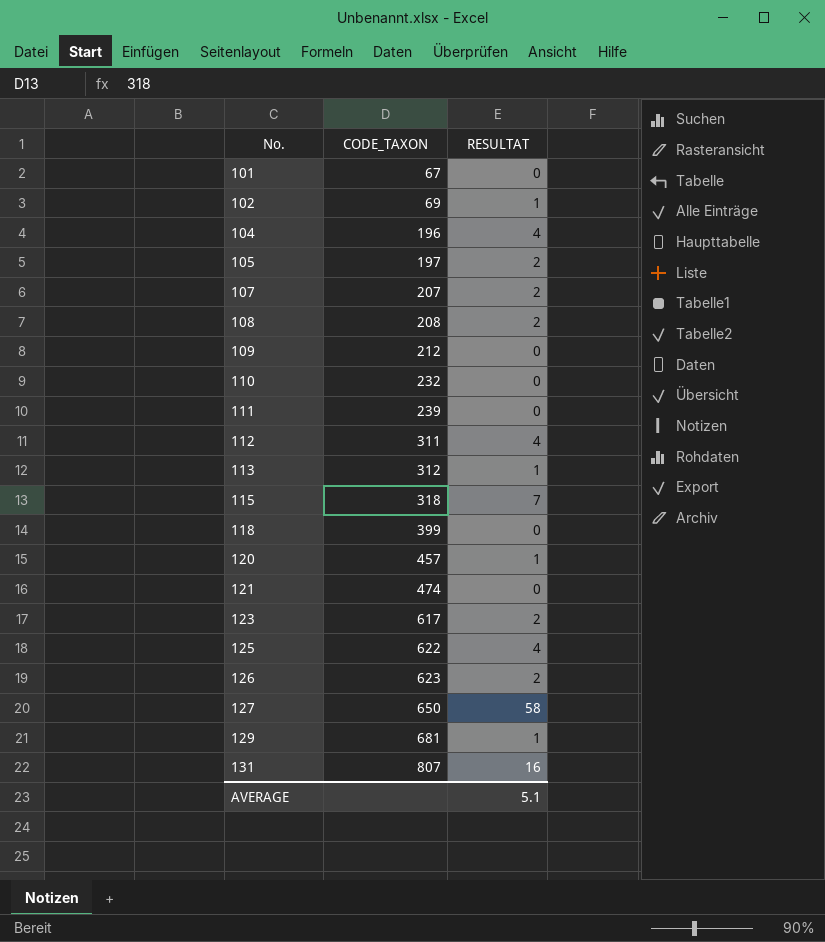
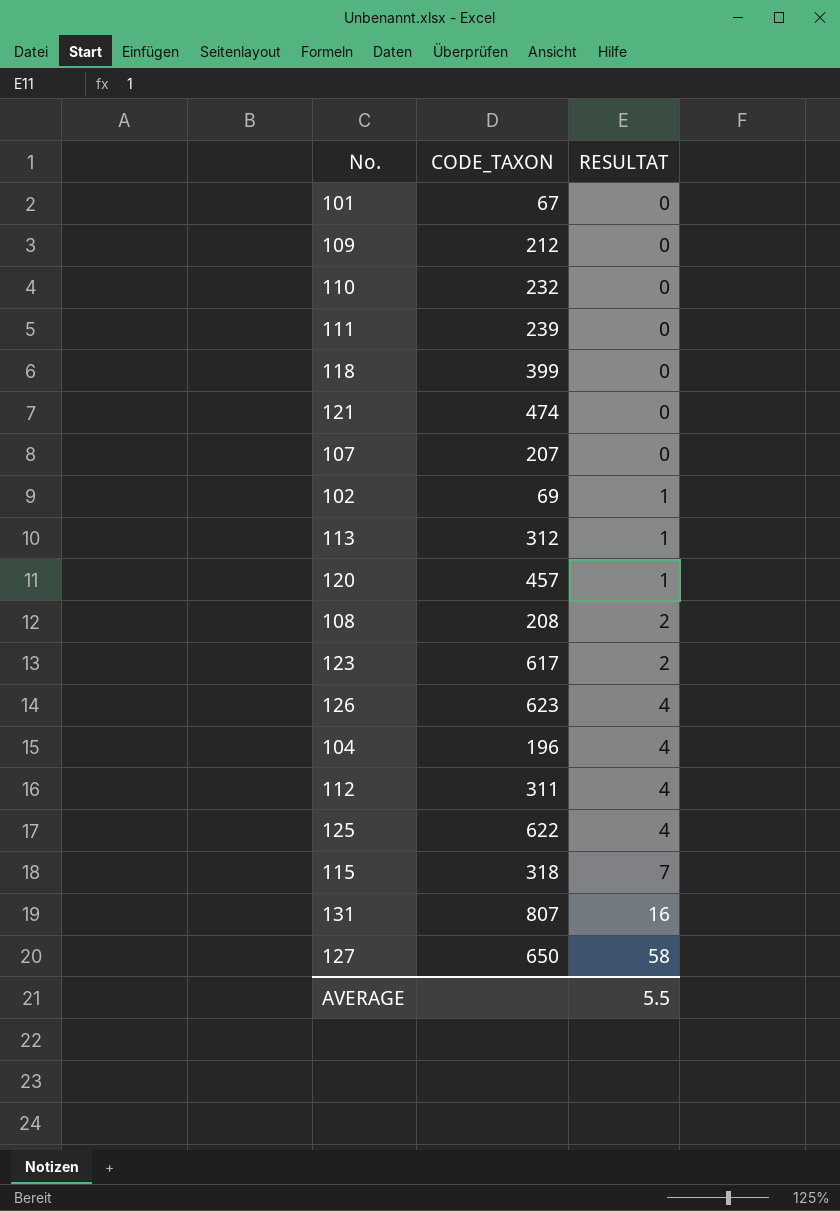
row order: No. ascending -> RESULTAT ascending
row 105: 197 | 2 -> none
row 129: 681 | 1 -> none
107 | RESULTAT: 2 -> 0
126 | RESULTAT: 2 -> 4
AVERAGE | RESULTAT: 5.1 -> 5.5

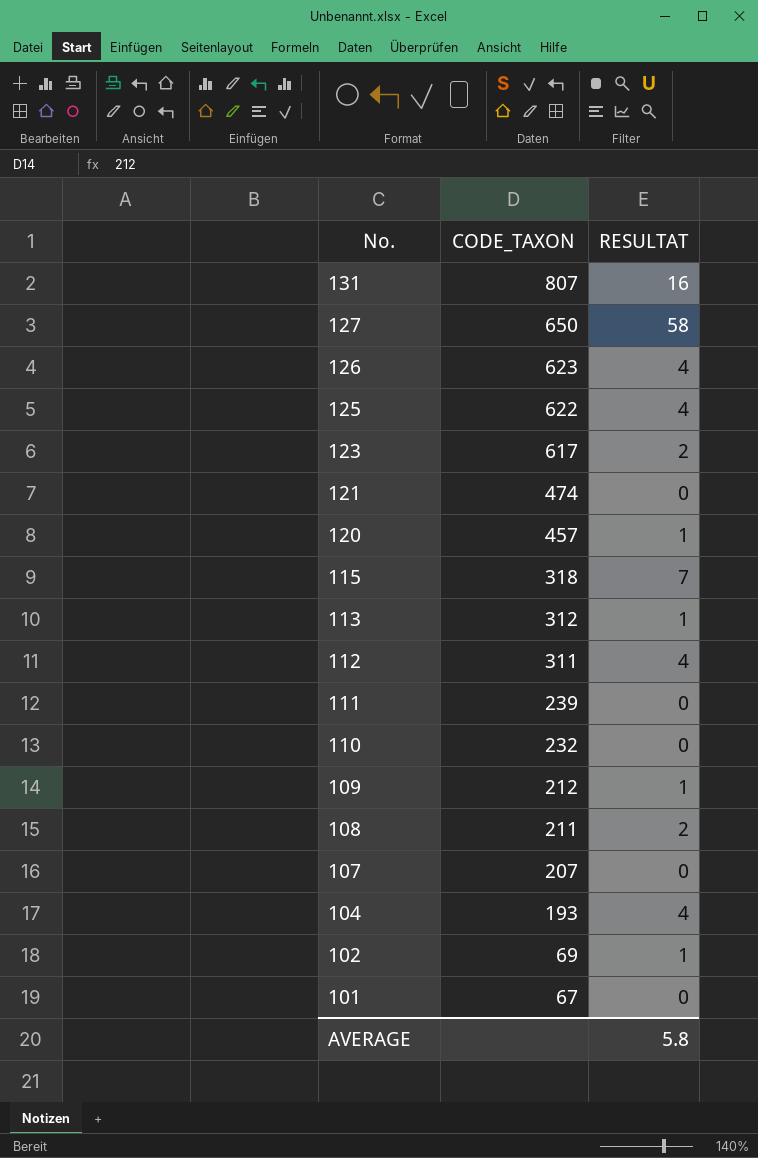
row order: RESULTAT ascending -> No. descending
row 118: 399 | 0 -> none
109 | RESULTAT: 0 -> 1
108 | CODE_TAXON: 208 -> 211
104 | CODE_TAXON: 196 -> 193
AVERAGE | RESULTAT: 5.5 -> 5.8

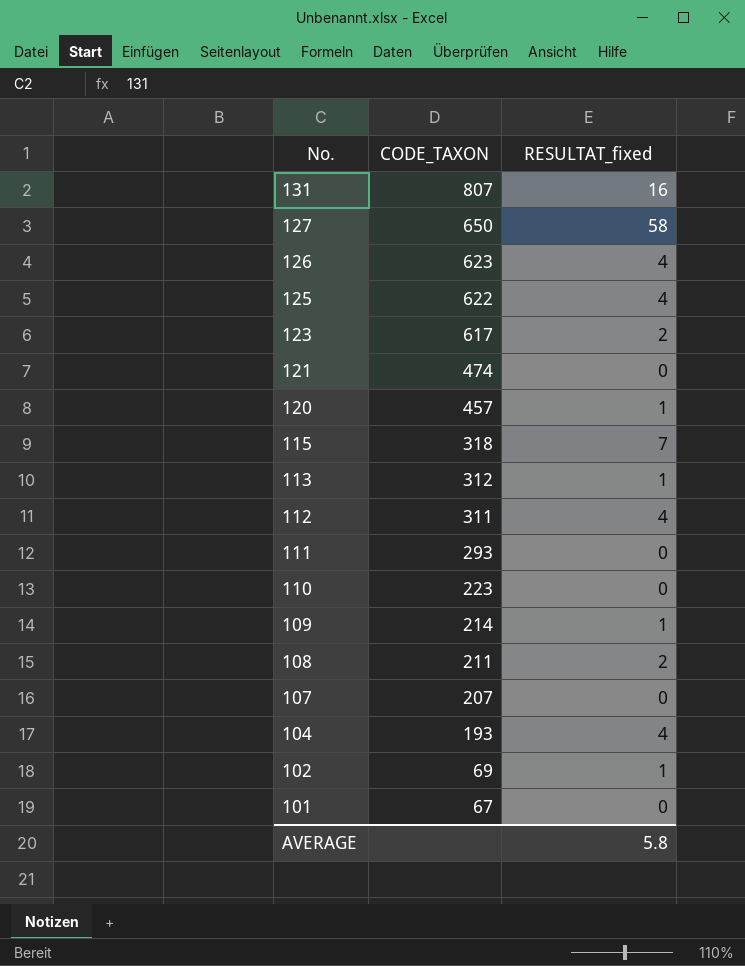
column name: RESULTAT -> RESULTAT_fixed
111 | CODE_TAXON: 239 -> 293
110 | CODE_TAXON: 232 -> 223
109 | CODE_TAXON: 212 -> 214

